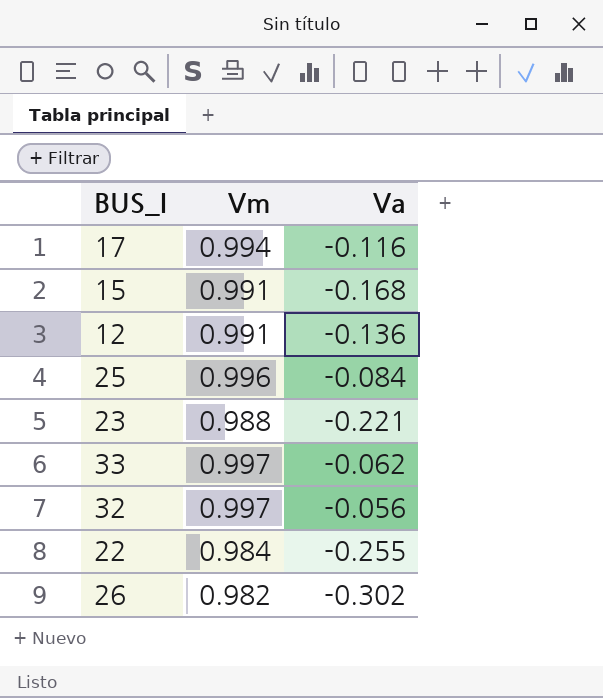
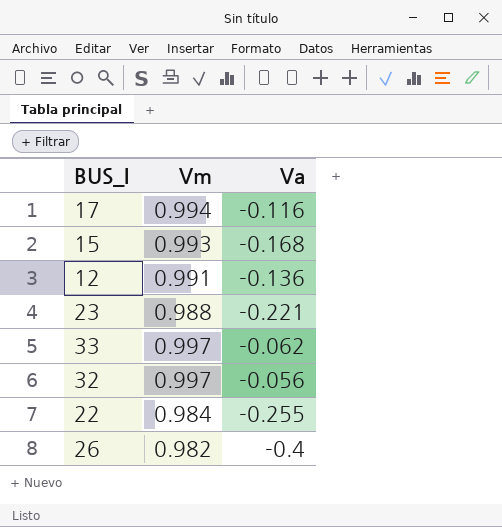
row 25: 0.996 | -0.084 -> none
15 | Vm: 0.991 -> 0.993
26 | Va: -0.302 -> -0.4

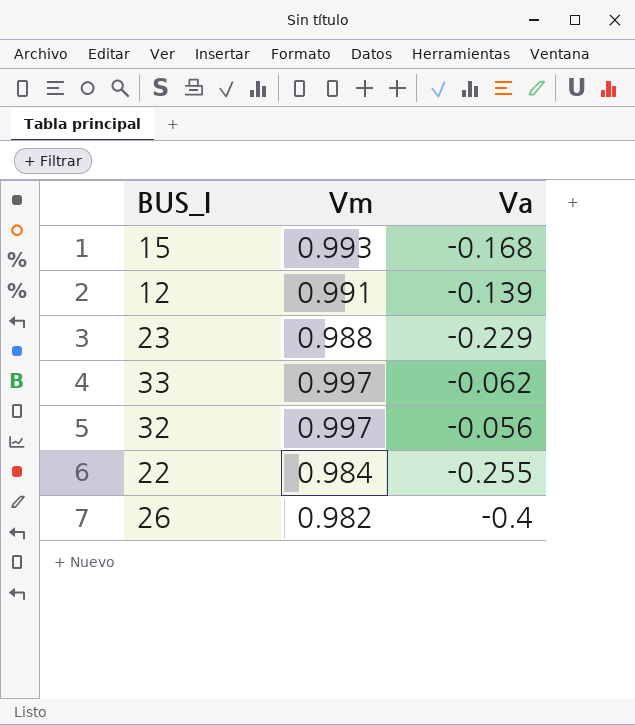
row 17: 0.994 | -0.116 -> none
12 | Va: -0.136 -> -0.139
23 | Va: -0.221 -> -0.229

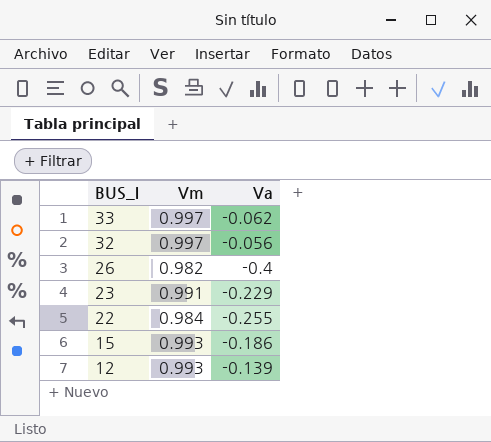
row order: none -> BUS_I descending
23 | Vm: 0.988 -> 0.991
15 | Va: -0.168 -> -0.186
12 | Vm: 0.991 -> 0.993

